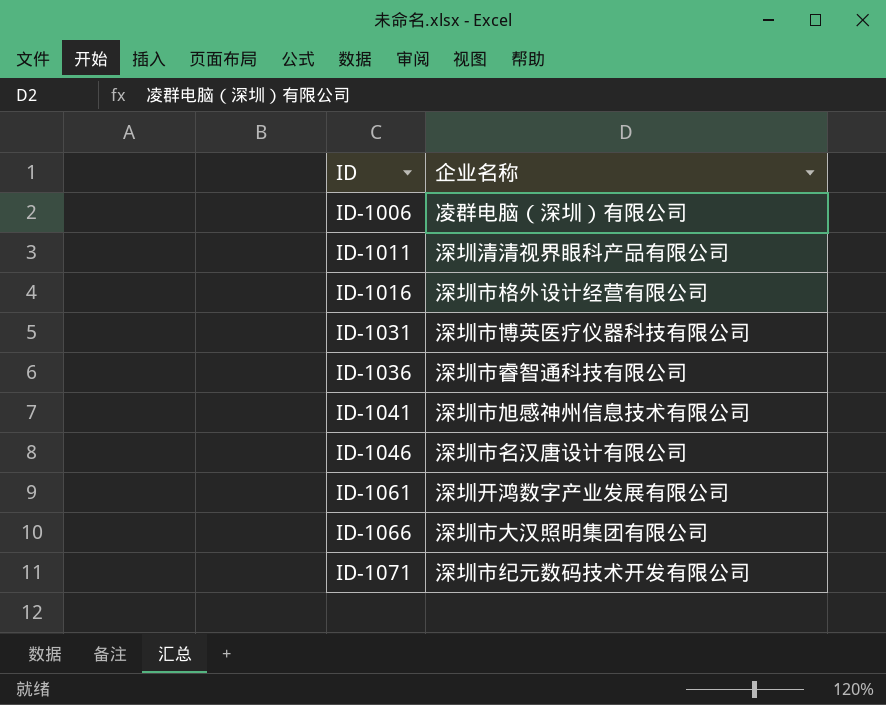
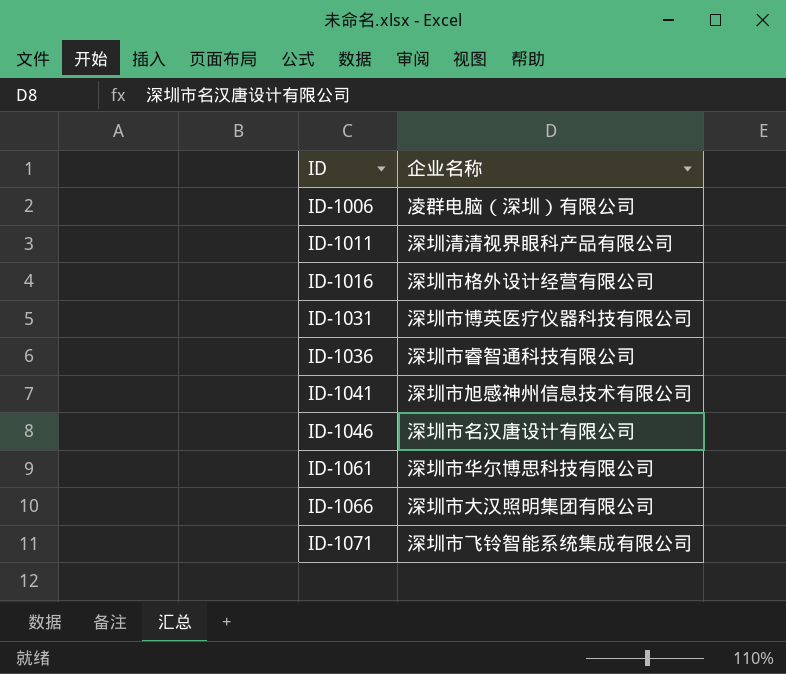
ID-1061 | 企业名称: 深圳开鸿数字产业发展有限公司 -> 深圳市华尔博思科技有限公司
ID-1071 | 企业名称: 深圳市纪元数码技术开发有限公司 -> 深圳市飞铃智能系统集成有限公司

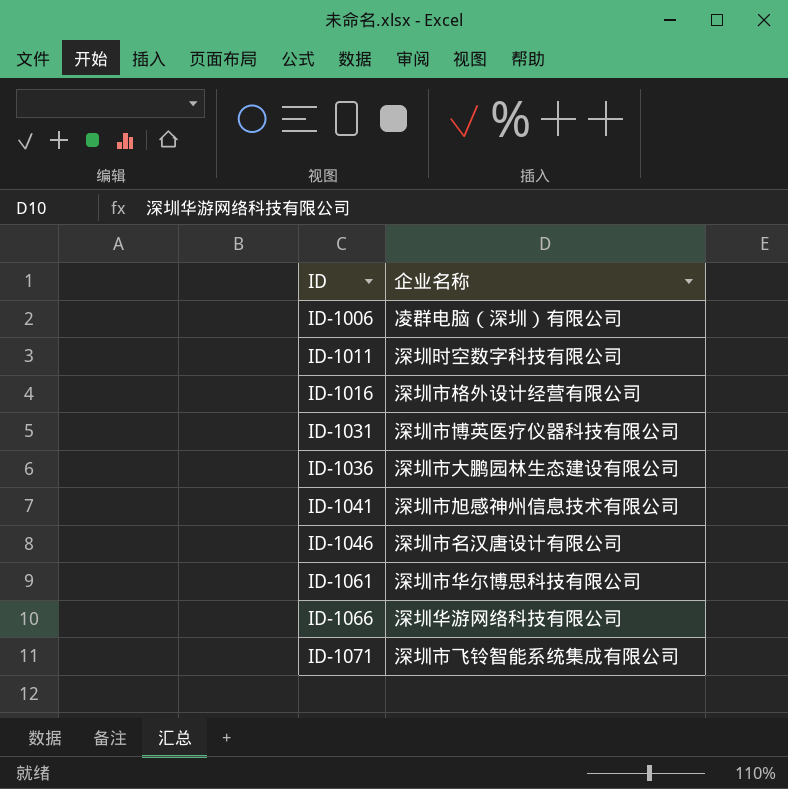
ID-1011 | 企业名称: 深圳清清视界眼科产品有限公司 -> 深圳时空数字科技有限公司
ID-1036 | 企业名称: 深圳市睿智通科技有限公司 -> 深圳市大鹏园林生态建设有限公司
ID-1066 | 企业名称: 深圳市大汉照明集团有限公司 -> 深圳华游网络科技有限公司

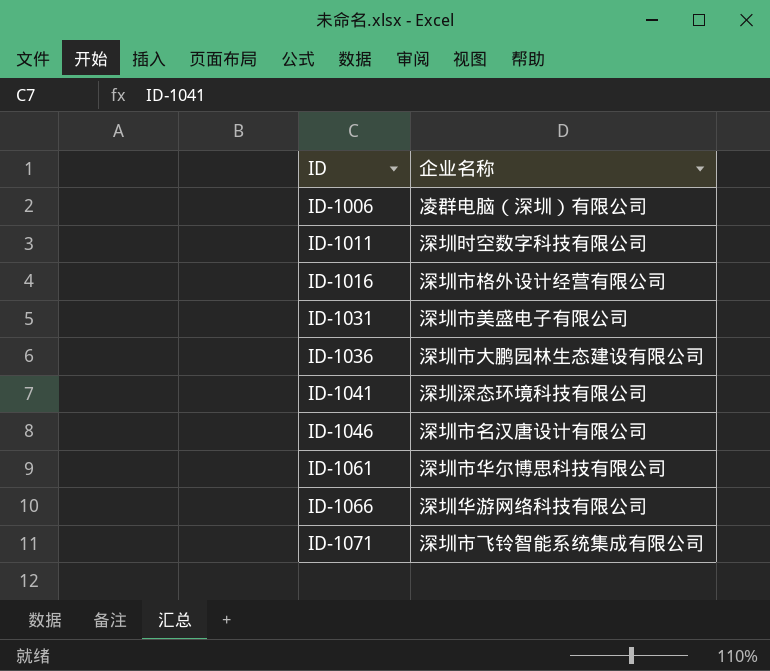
ID-1031 | 企业名称: 深圳市博英医疗仪器科技有限公司 -> 深圳市美盛电子有限公司
ID-1041 | 企业名称: 深圳市旭感神州信息技术有限公司 -> 深圳深态环境科技有限公司

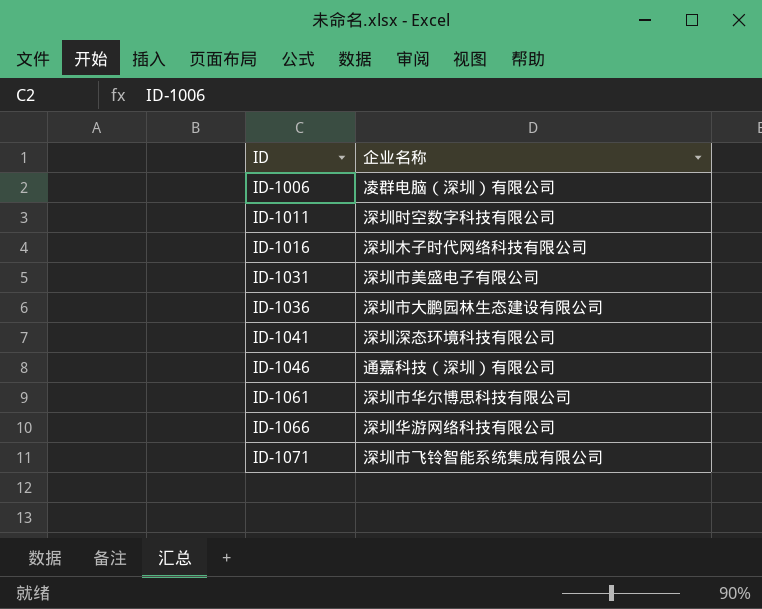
ID-1016 | 企业名称: 深圳市格外设计经营有限公司 -> 深圳木子时代网络科技有限公司
ID-1046 | 企业名称: 深圳市名汉唐设计有限公司 -> 通嘉科技（深圳）有限公司

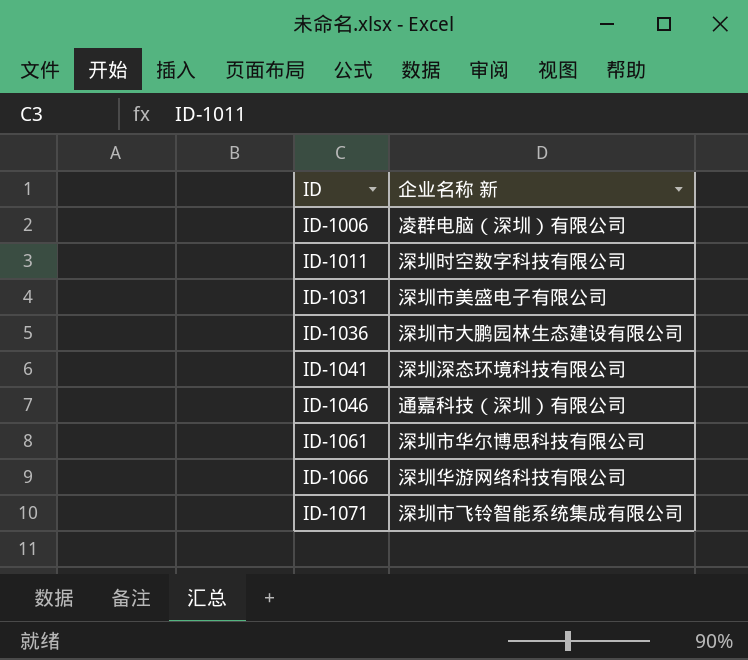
column name: 企业名称 -> 企业名称 新
row ID-1016: 深圳木子时代网络科技有限公司 -> none

